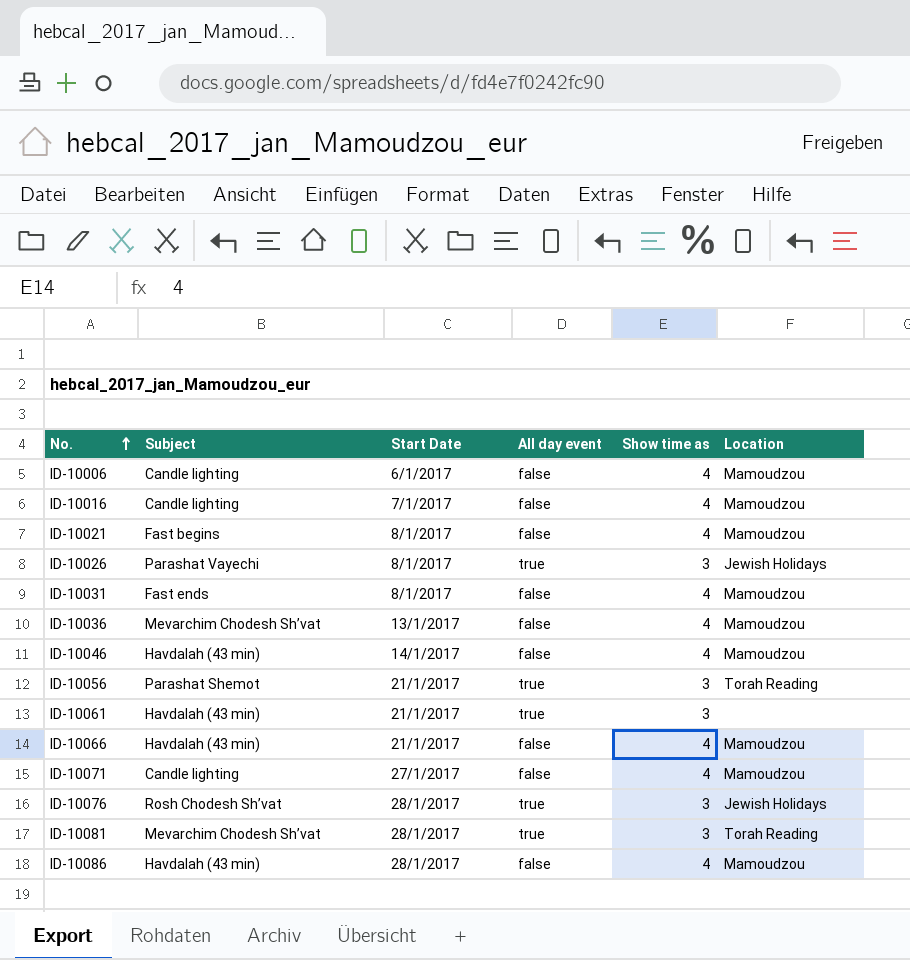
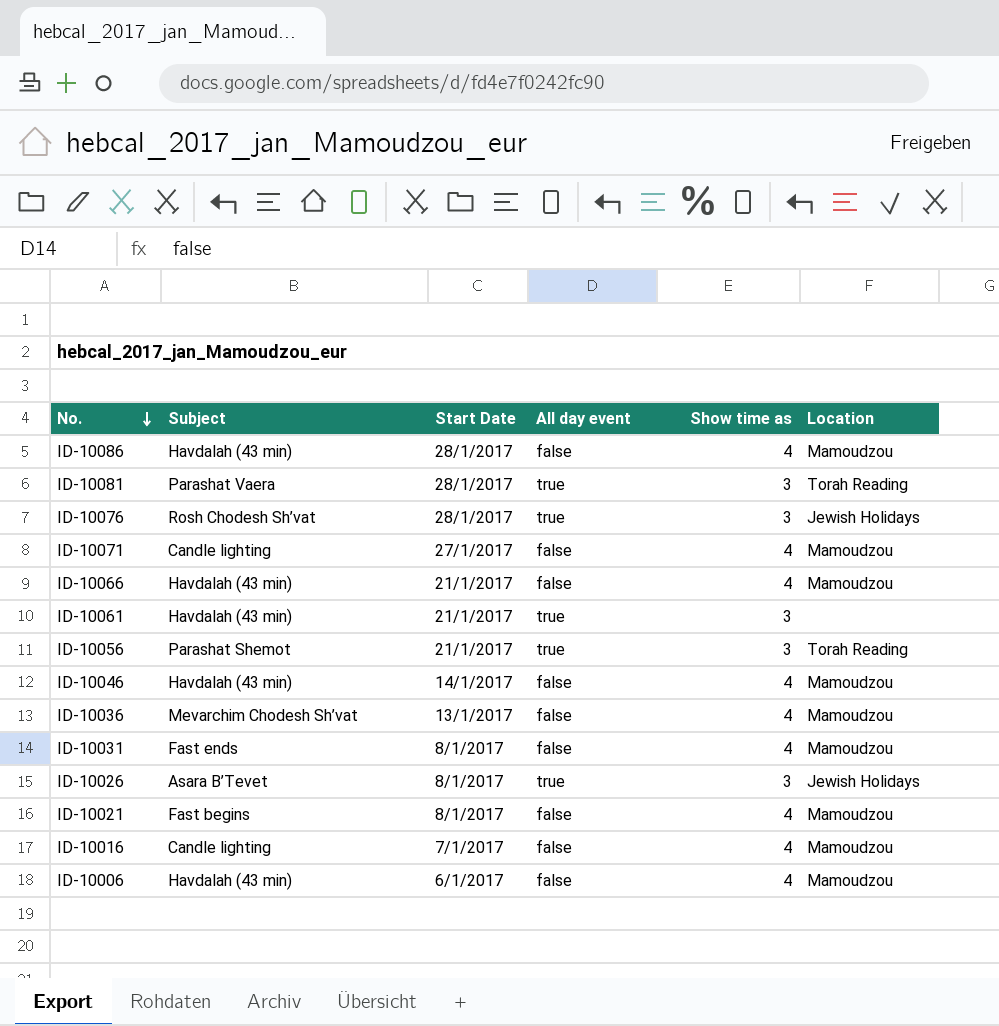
row order: No. ascending -> No. descending
ID-10081 | Subject: Mevarchim Chodesh Sh’vat -> Parashat Vaera
ID-10026 | Subject: Parashat Vayechi -> Asara B’Tevet
ID-10006 | Subject: Candle lighting -> Havdalah (43 min)

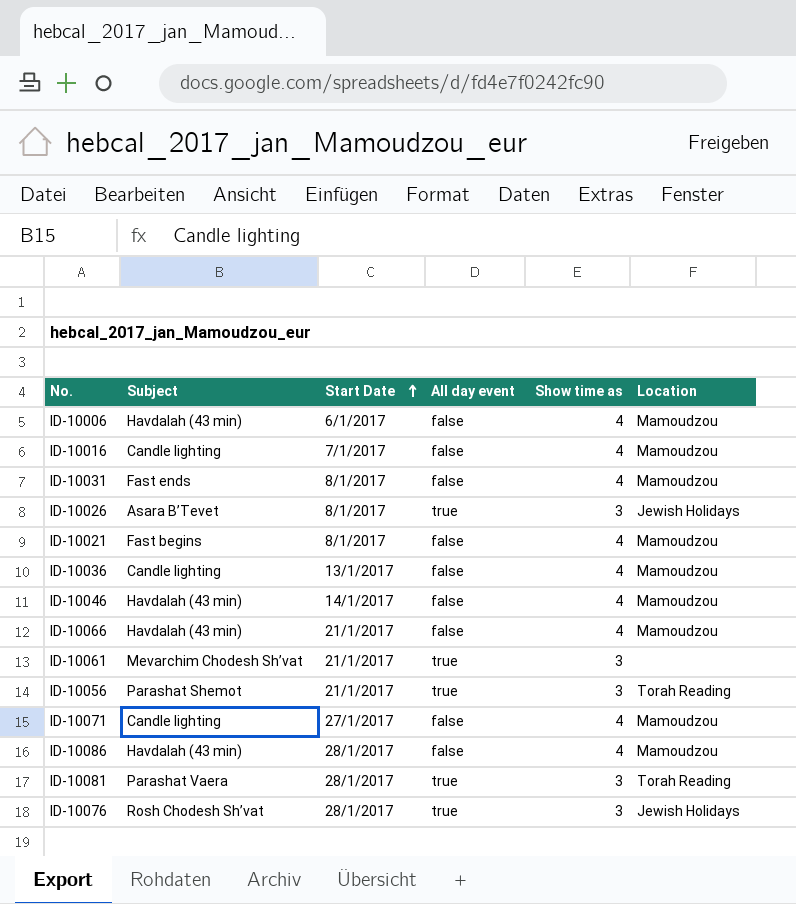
row order: No. descending -> Start Date ascending
ID-10036 | Subject: Mevarchim Chodesh Sh’vat -> Candle lighting
ID-10061 | Subject: Havdalah (43 min) -> Mevarchim Chodesh Sh’vat

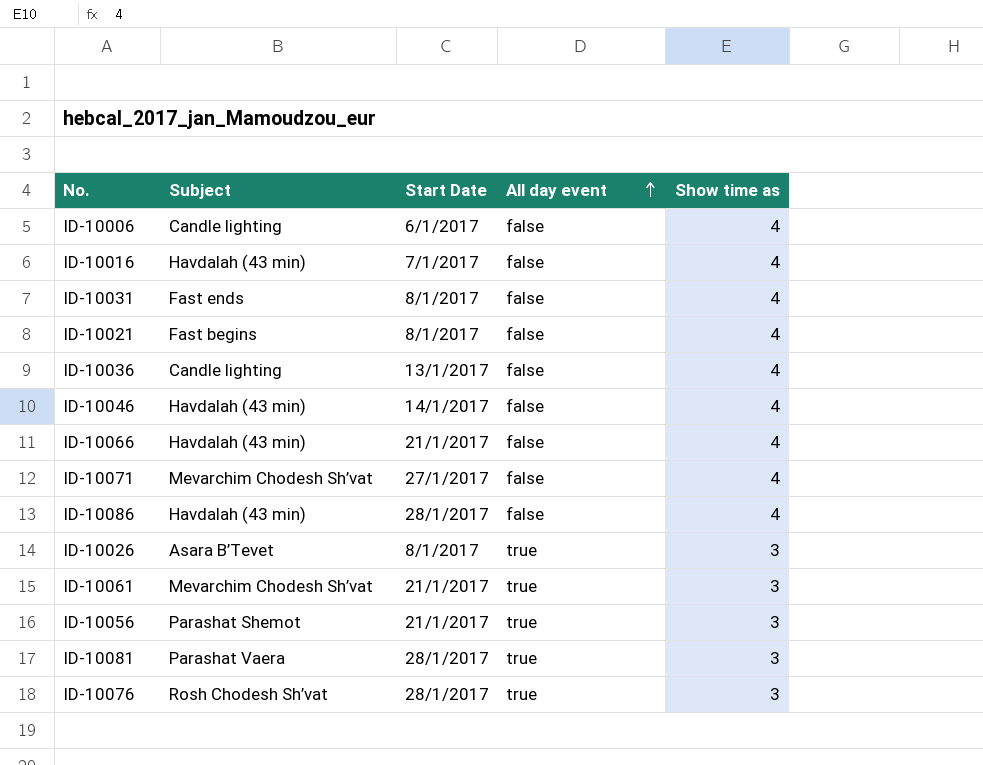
row order: Start Date ascending -> All day event ascending
column Location | position: 6 -> none
ID-10006 | Subject: Havdalah (43 min) -> Candle lighting
ID-10016 | Subject: Candle lighting -> Havdalah (43 min)
ID-10071 | Subject: Candle lighting -> Mevarchim Chodesh Sh’vat

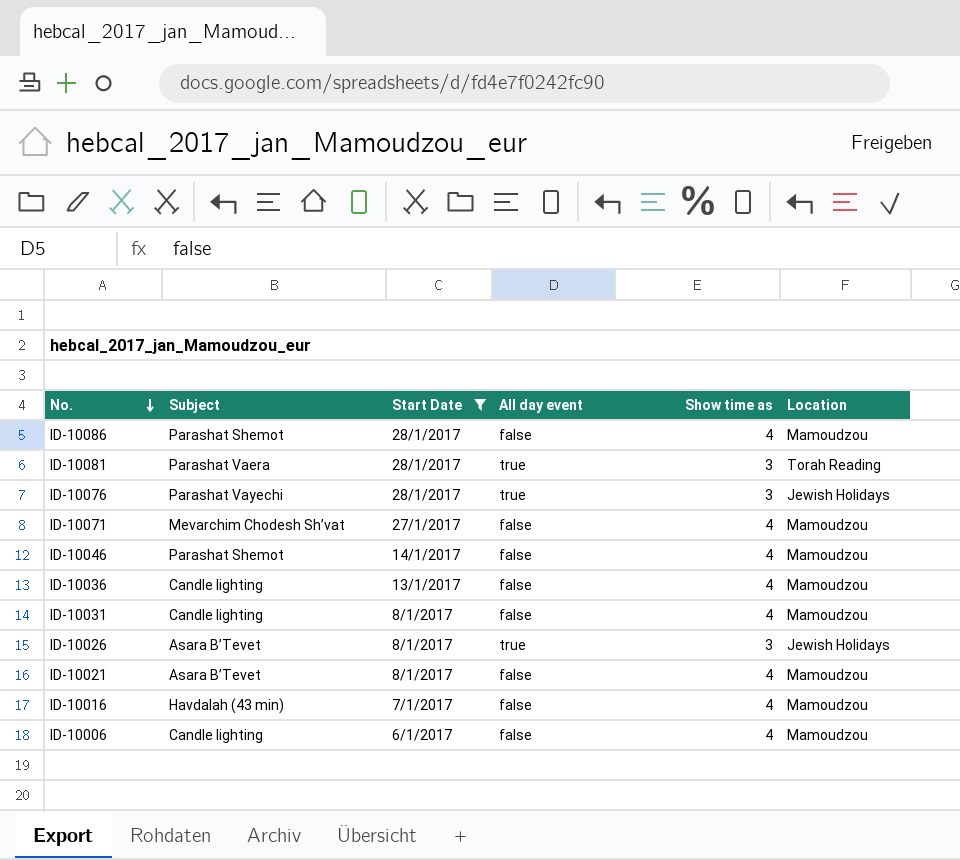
filter: none -> Start Date != 21/1/2017
row order: All day event ascending -> No. descending
column Location | position: none -> 6
ID-10086 | Subject: Havdalah (43 min) -> Parashat Shemot
ID-10076 | Subject: Rosh Chodesh Sh’vat -> Parashat Vayechi
ID-10046 | Subject: Havdalah (43 min) -> Parashat Shemot
ID-10031 | Subject: Fast ends -> Candle lighting
ID-10021 | Subject: Fast begins -> Asara B’Tevet

